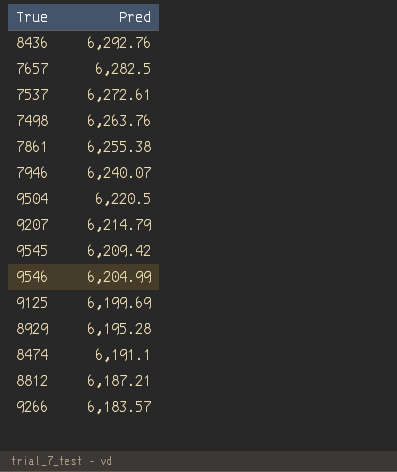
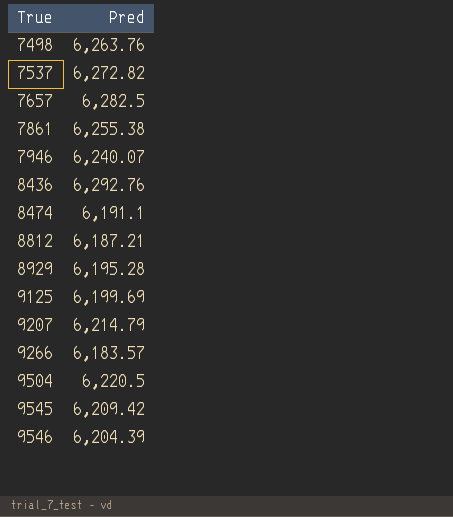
row order: Pred descending -> True ascending
7537 | Pred: 6,272.61 -> 6,272.82
9546 | Pred: 6,204.99 -> 6,204.39

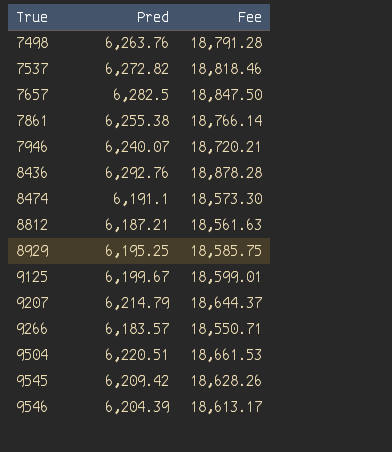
column Fee | formula: none -> [Pred] * 3
8929 | Pred: 6,195.28 -> 6,195.25
9125 | Pred: 6,199.69 -> 6,199.67
9504 | Pred: 6,220.5 -> 6,220.51

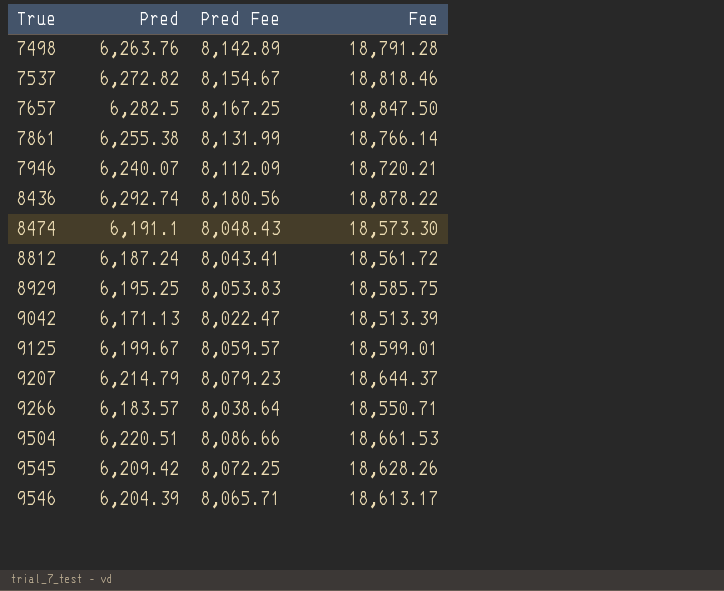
column Pred Fee | formula: none -> [Pred] * 1.3
8436 | Pred: 6,292.76 -> 6,292.74
8436 | Fee: 18,878.28 -> 18,878.22
8812 | Pred: 6,187.21 -> 6,187.24
8812 | Fee: 18,561.63 -> 18,561.72
row 9042: none -> 6,171.13 | 8,022.47 | 18,513.39

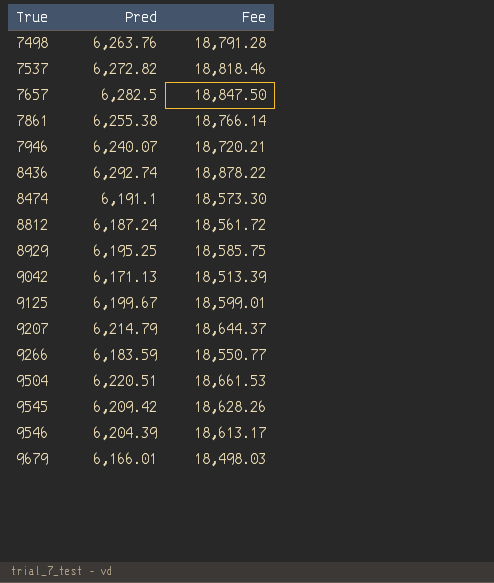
column Pred Fee | formula: [Pred] * 1.3 -> none
9266 | Pred: 6,183.57 -> 6,183.59
9266 | Fee: 18,550.71 -> 18,550.77
row 9679: none -> 6,166.01 | 18,498.03

